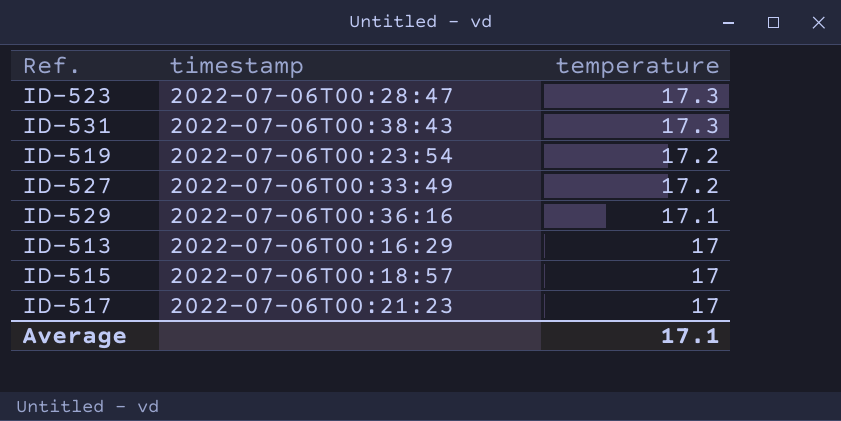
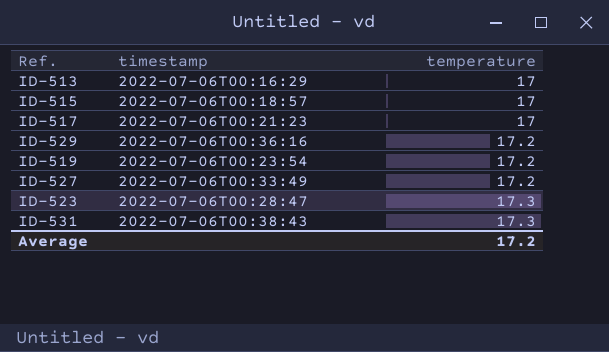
row order: temperature descending -> temperature ascending
ID-529 | temperature: 17.1 -> 17.2
Average | temperature: 17.1 -> 17.2

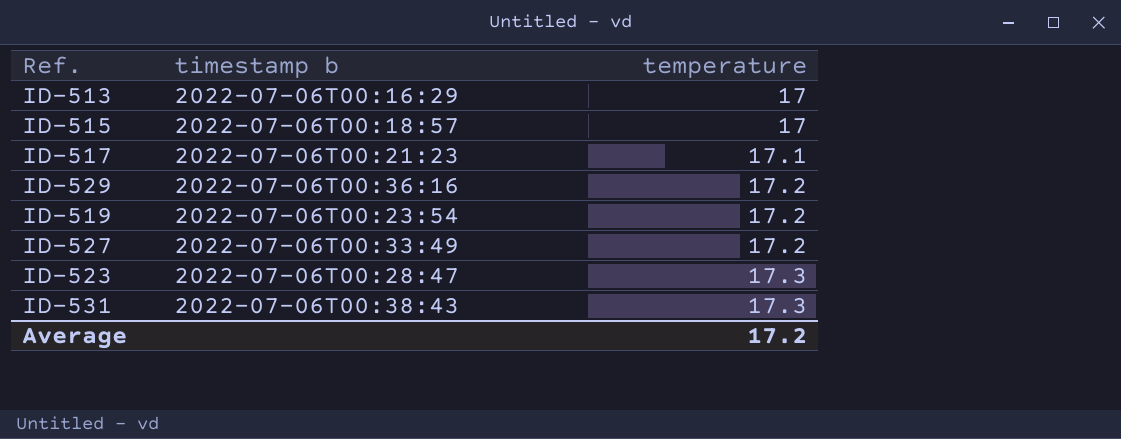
column name: timestamp -> timestamp b
ID-517 | temperature: 17 -> 17.1

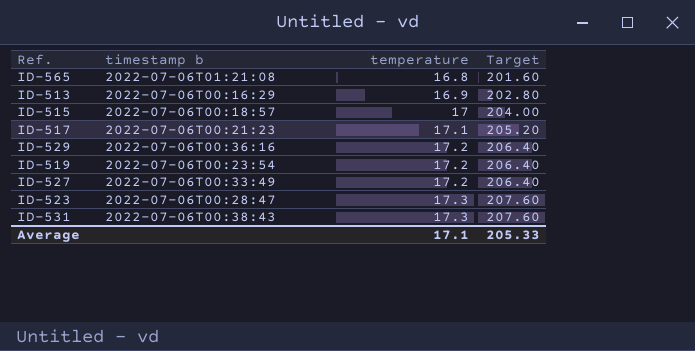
column Target | formula: none -> [temperature] * 12
row ID-565: none -> 2022-07-06T01:21:08 | 16.8 | 201.60
ID-513 | temperature: 17 -> 16.9
Average | temperature: 17.2 -> 17.1

